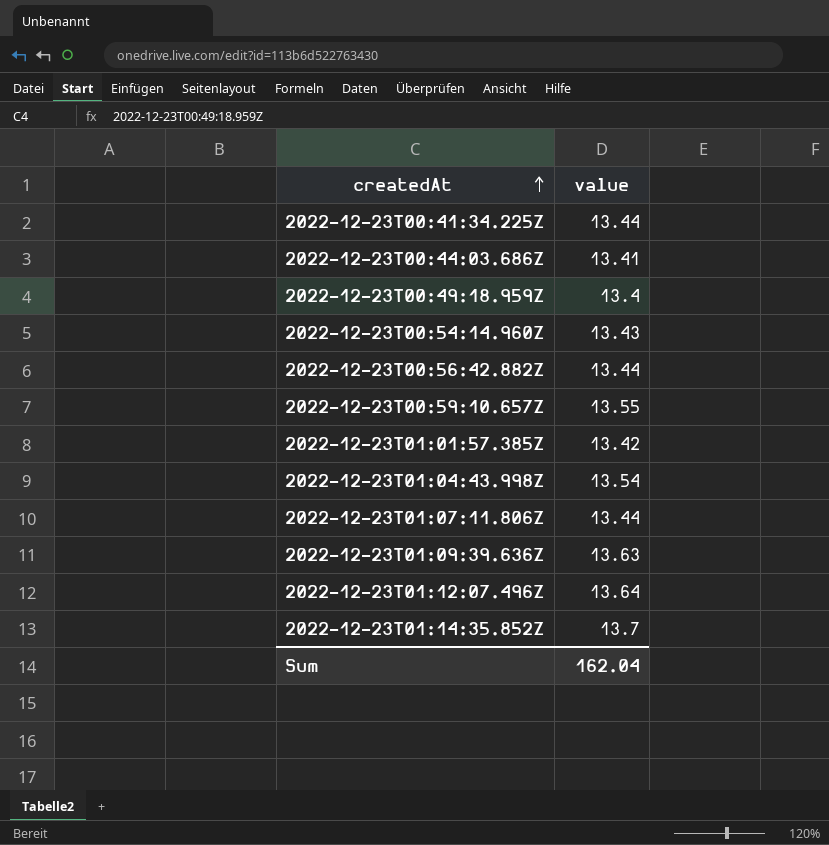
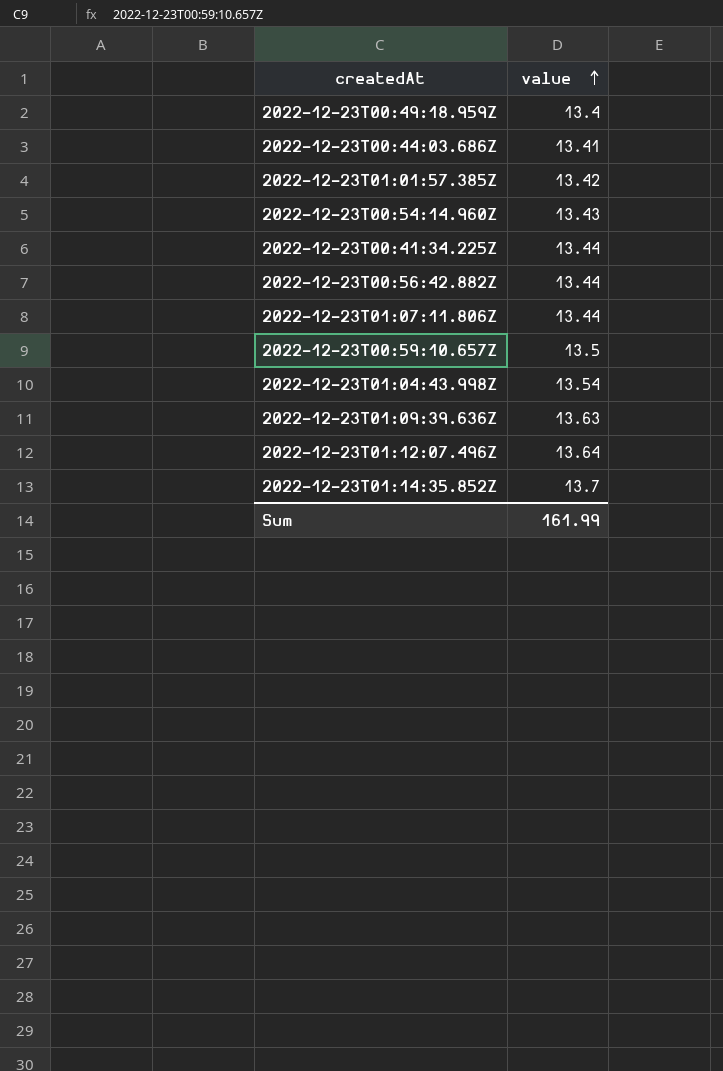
row order: createdAt ascending -> value ascending
2022-12-23T00:59:10.657Z | value: 13.55 -> 13.5
Sum | value: 162.04 -> 161.99

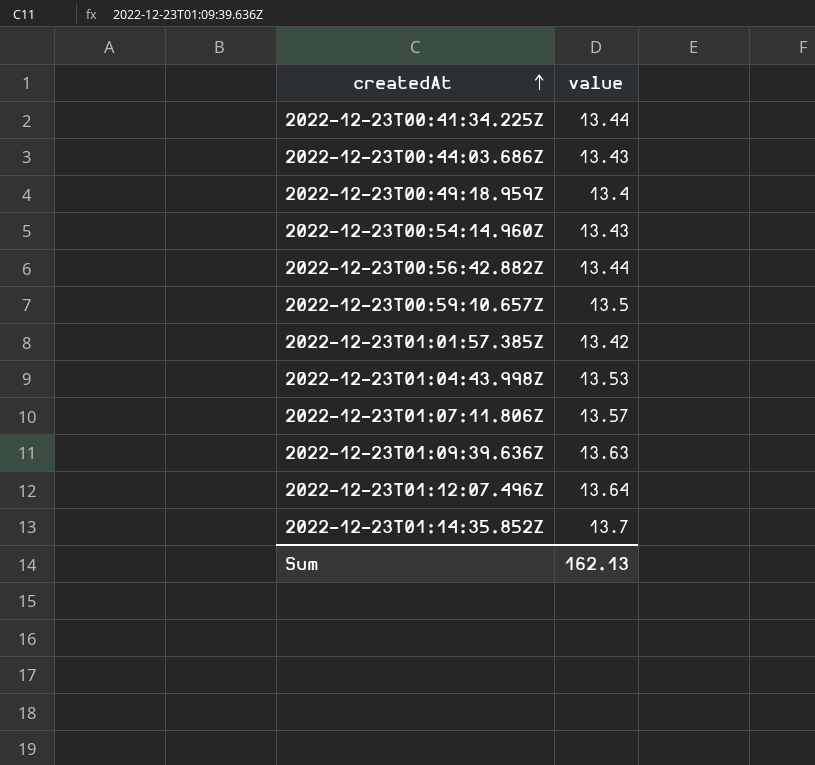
row order: value ascending -> createdAt ascending
2022-12-23T00:44:03.686Z | value: 13.41 -> 13.43
2022-12-23T01:04:43.998Z | value: 13.54 -> 13.53
2022-12-23T01:07:11.806Z | value: 13.44 -> 13.57
Sum | value: 161.99 -> 162.13

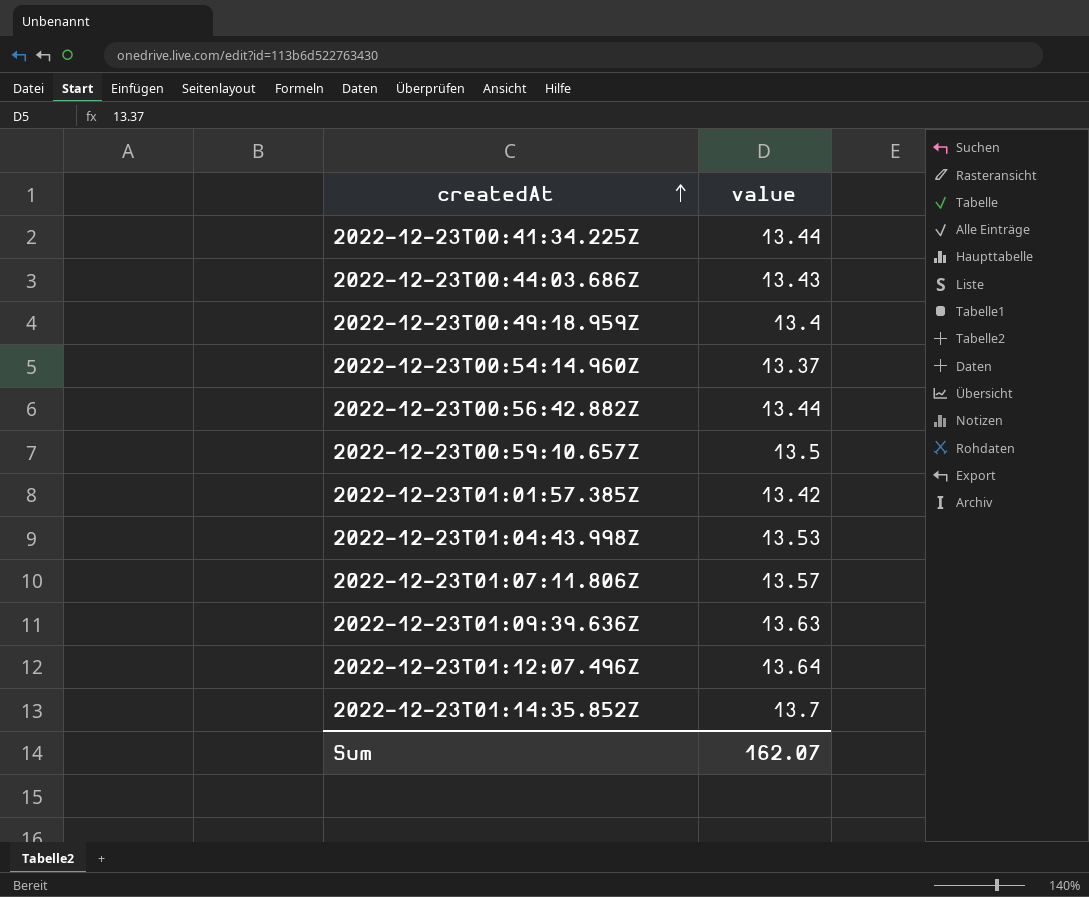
2022-12-23T00:54:14.960Z | value: 13.43 -> 13.37
Sum | value: 162.13 -> 162.07

